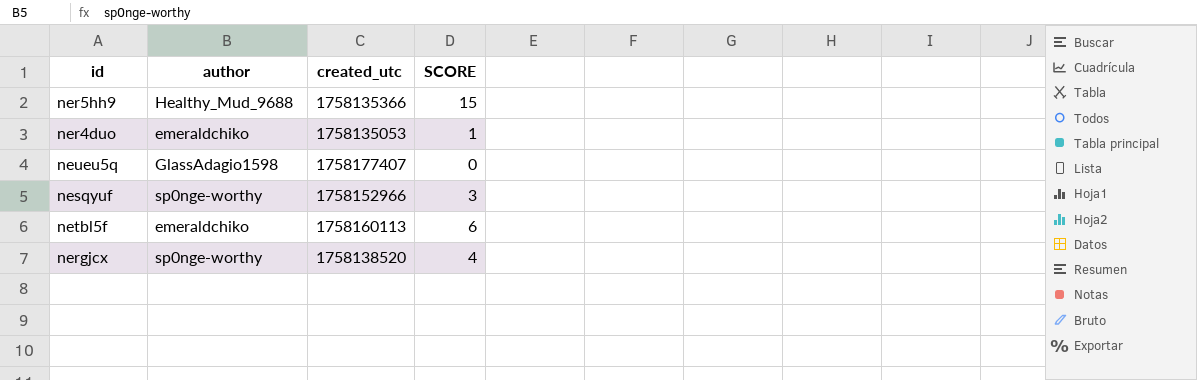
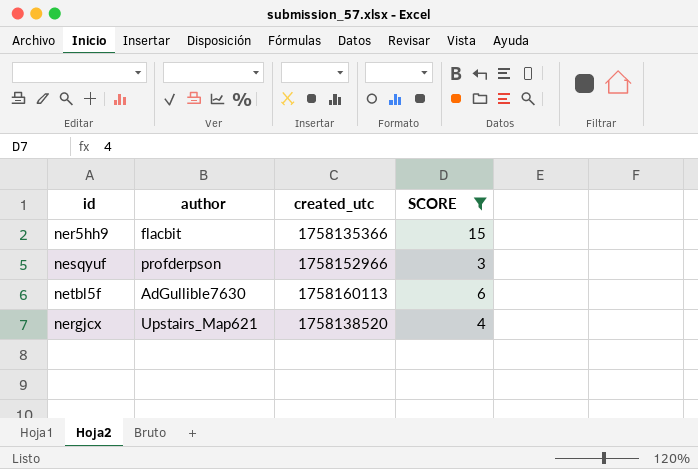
filter: none -> SCORE >= 3
ner5hh9 | author: Healthy_Mud_9688 -> flacbit
nesqyuf | author: sp0nge-worthy -> profderpson
netbl5f | author: emeraldchiko -> AdGullible7630
nergjcx | author: sp0nge-worthy -> Upstairs_Map621

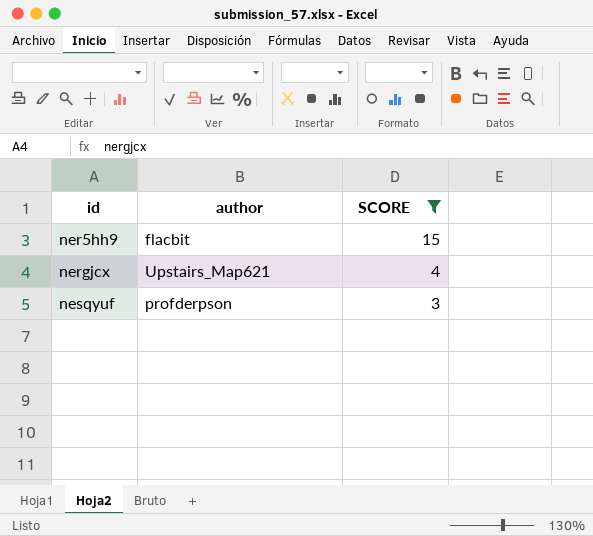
row order: none -> id ascending
column created_utc | position: 3 -> none
row netbl5f: AdGullible7630 | 1758160113 | 6 -> none

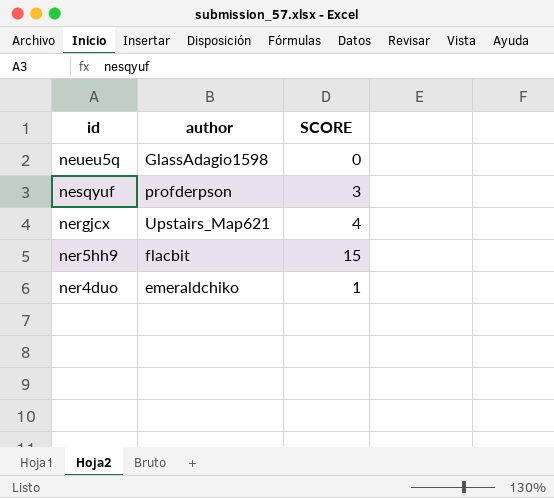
filter: SCORE >= 3 -> none
row order: id ascending -> id descending

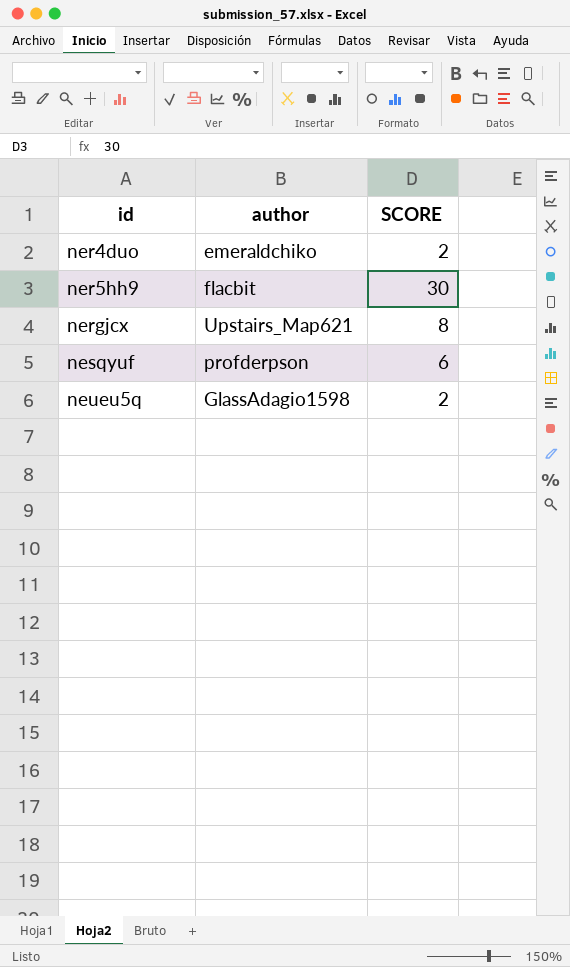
row order: id descending -> id ascending
ner4duo | SCORE: 1 -> 2
ner5hh9 | SCORE: 15 -> 30
nergjcx | SCORE: 4 -> 8
nesqyuf | SCORE: 3 -> 6
neueu5q | SCORE: 0 -> 2

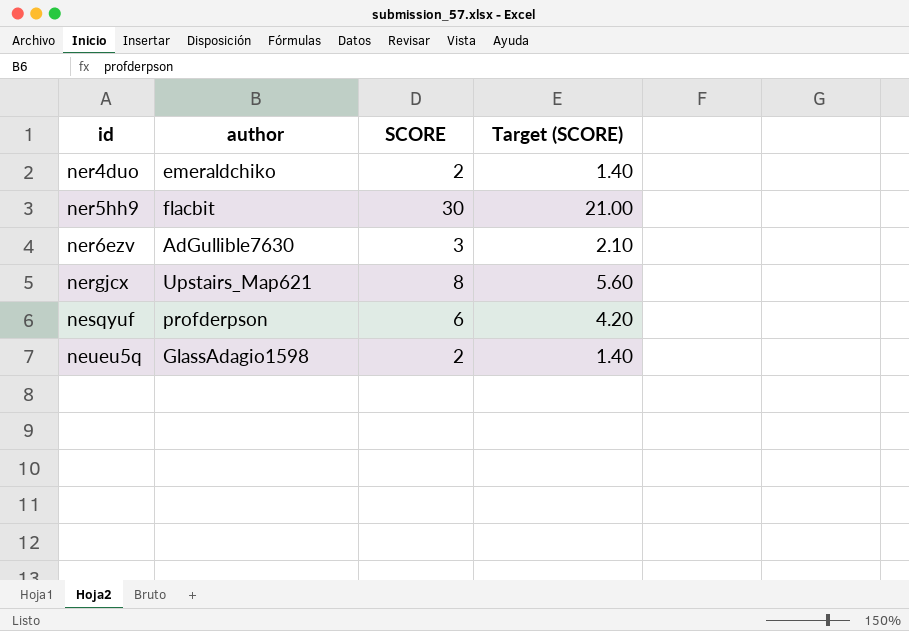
column Target (SCORE) | formula: none -> [SCORE] * 0.7
row ner6ezv: none -> AdGullible7630 | 3 | 2.10

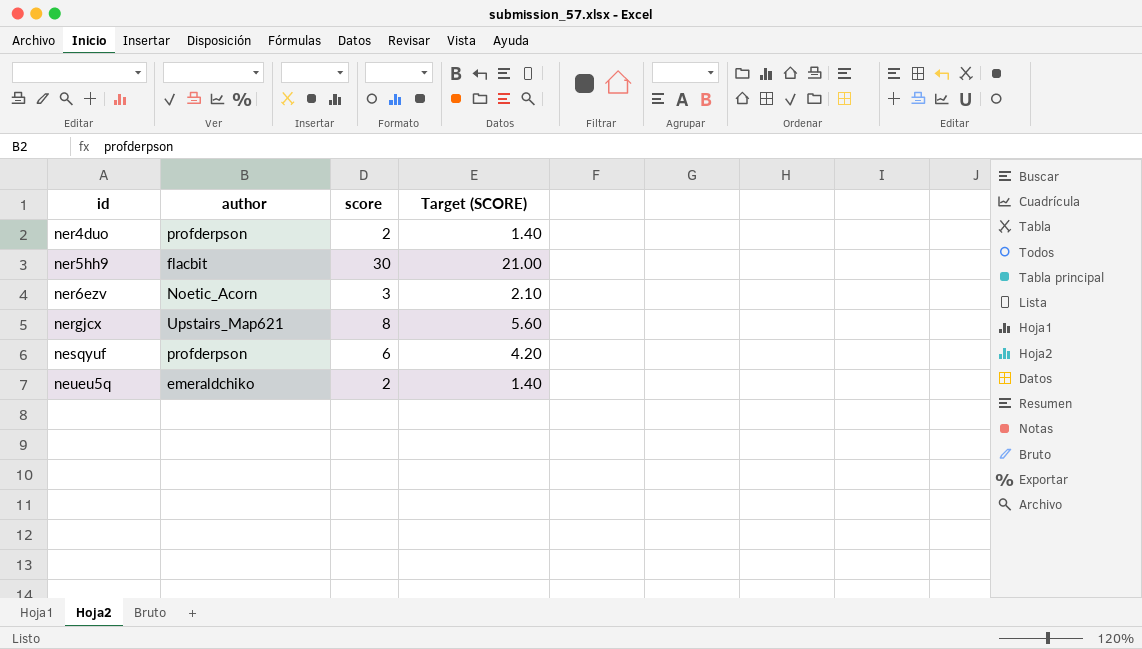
column name: SCORE -> score
ner4duo | author: emeraldchiko -> profderpson
ner6ezv | author: AdGullible7630 -> Noetic_Acorn
neueu5q | author: GlassAdagio1598 -> emeraldchiko

